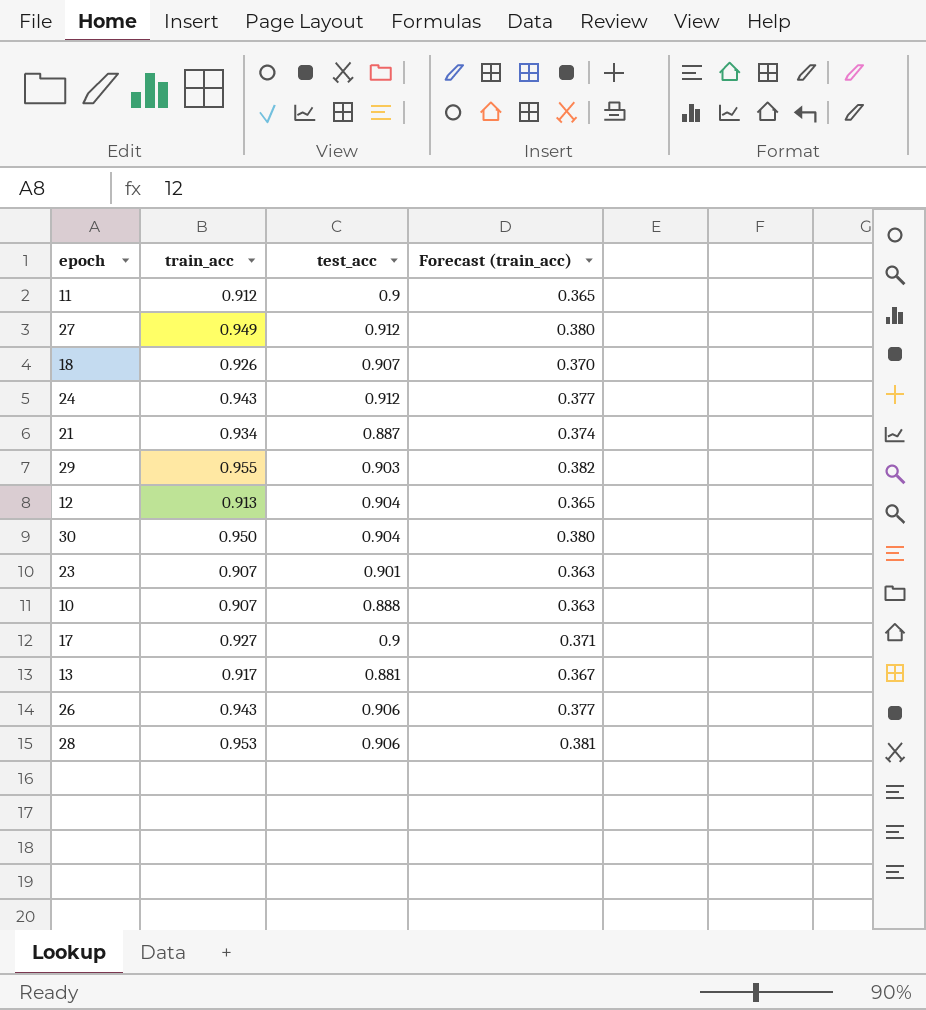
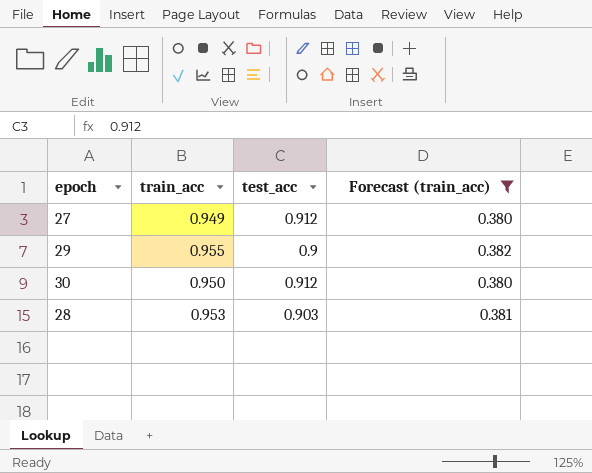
filter: none -> Forecast (train_acc) >= 0.380
29 | test_acc: 0.903 -> 0.9
30 | test_acc: 0.904 -> 0.912
28 | test_acc: 0.906 -> 0.903

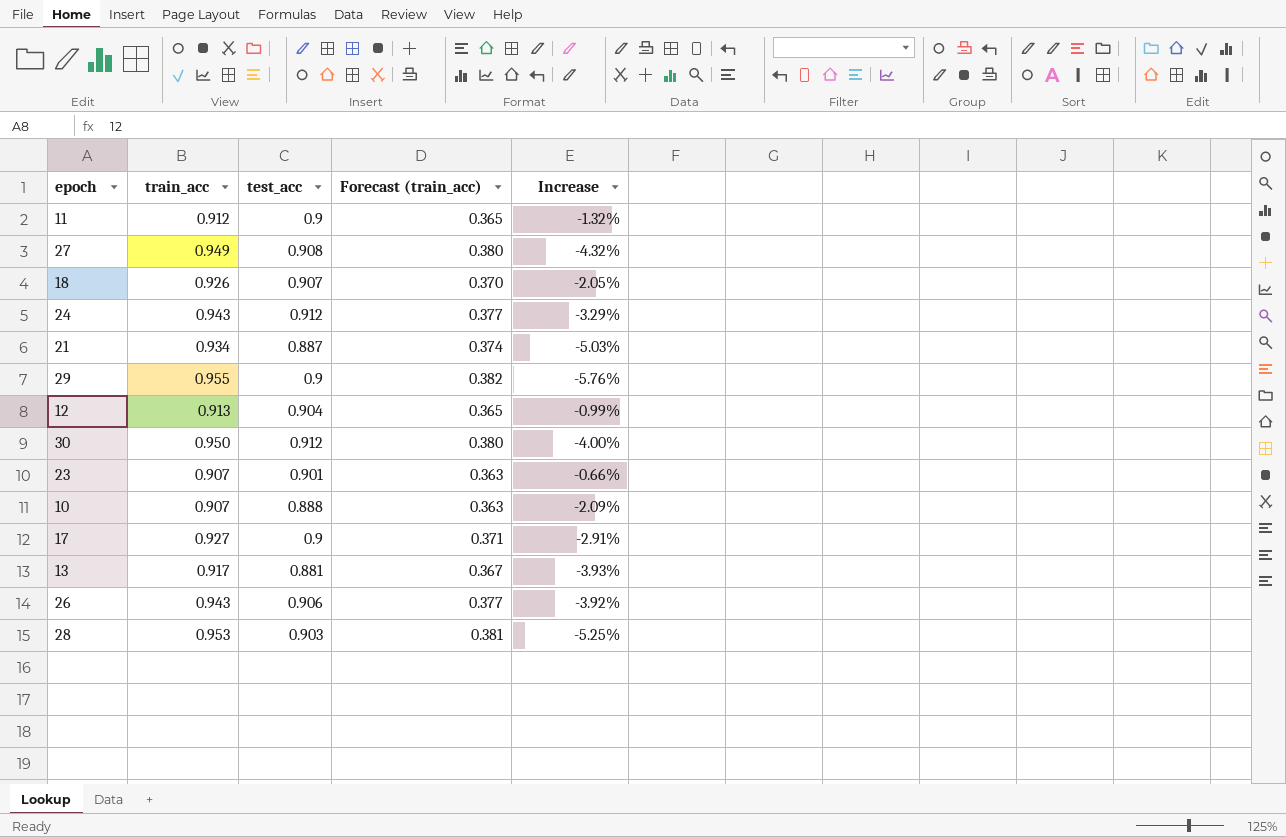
filter: Forecast (train_acc) >= 0.380 -> none
column Increase | formula: none -> ([test_acc] - [train_acc]) / [train_acc]
27 | test_acc: 0.912 -> 0.908

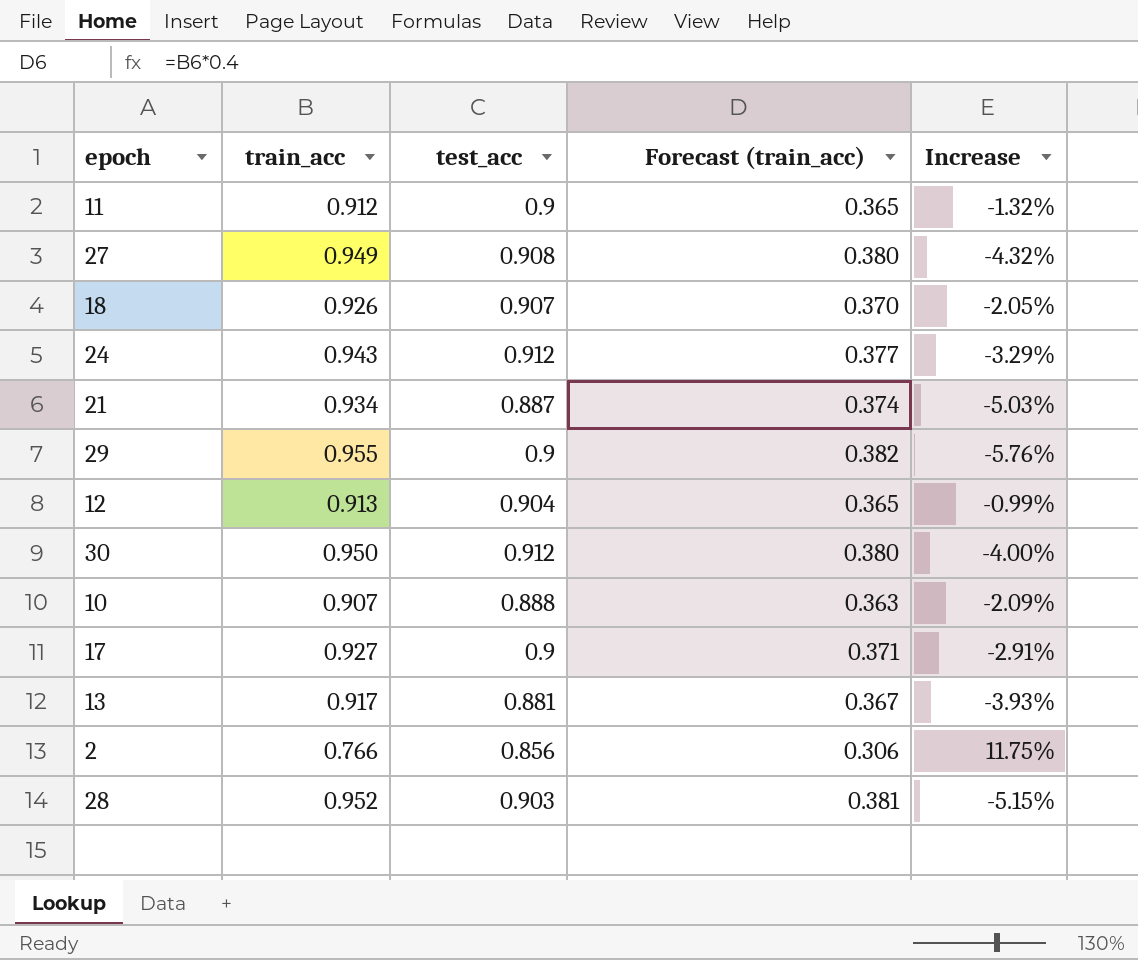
row 23: 0.907 | 0.901 | 0.363 | -0.66% -> none
row 26: 0.943 | 0.906 | 0.377 | -3.92% -> none
row 2: none -> 0.766 | 0.856 | 0.306 | 11.75%
28 | train_acc: 0.953 -> 0.952
28 | Increase: -5.25% -> -5.15%

